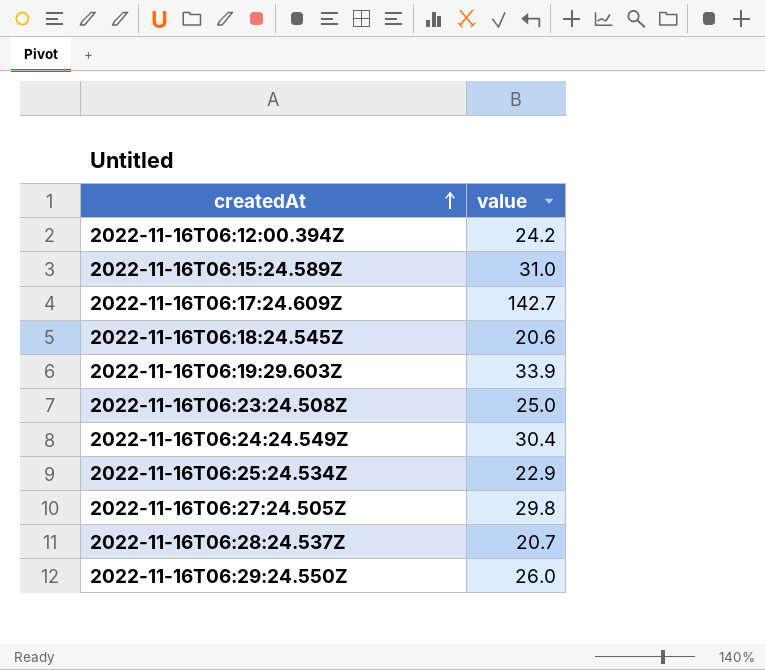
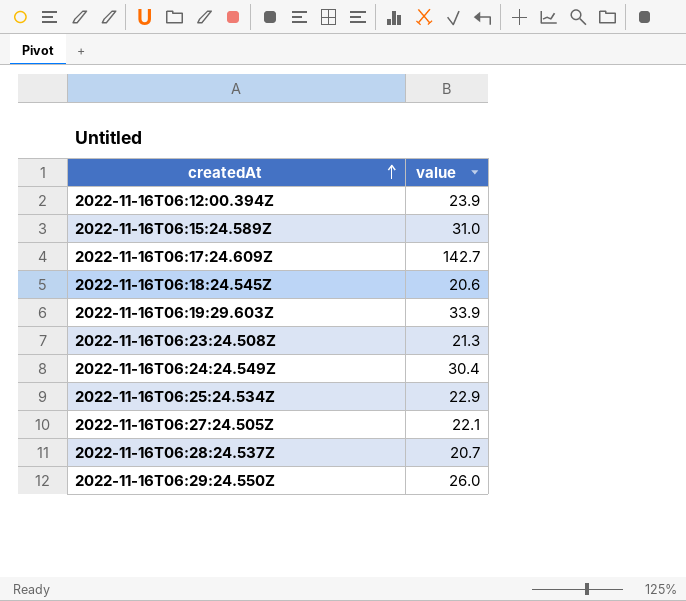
2022-11-16T06:12:00.394Z | value: 24.2 -> 23.9
2022-11-16T06:23:24.508Z | value: 25.0 -> 21.3
2022-11-16T06:27:24.505Z | value: 29.8 -> 22.1

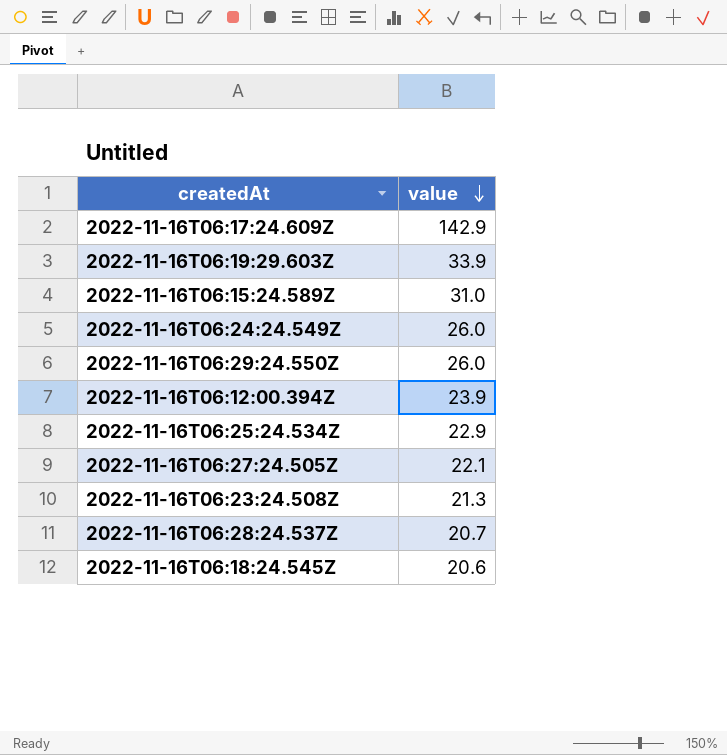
row order: createdAt ascending -> value descending
2022-11-16T06:17:24.609Z | value: 142.7 -> 142.9
2022-11-16T06:24:24.549Z | value: 30.4 -> 26.0

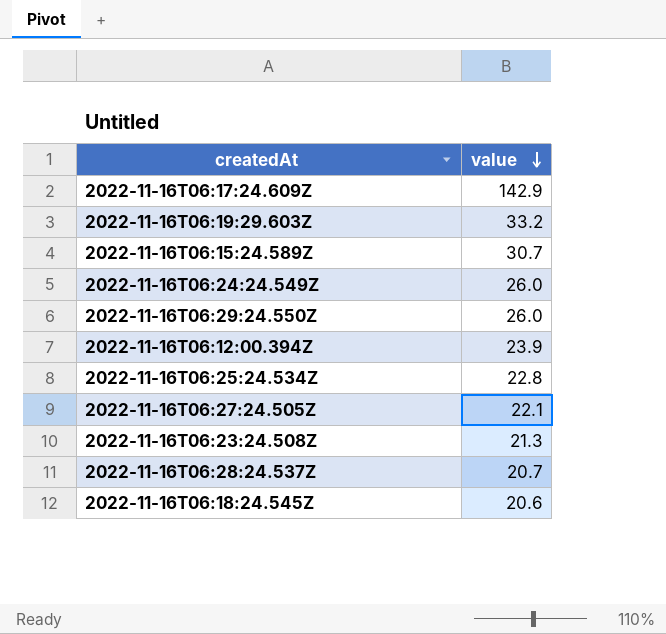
2022-11-16T06:19:29.603Z | value: 33.9 -> 33.2
2022-11-16T06:15:24.589Z | value: 31.0 -> 30.7
2022-11-16T06:25:24.534Z | value: 22.9 -> 22.8

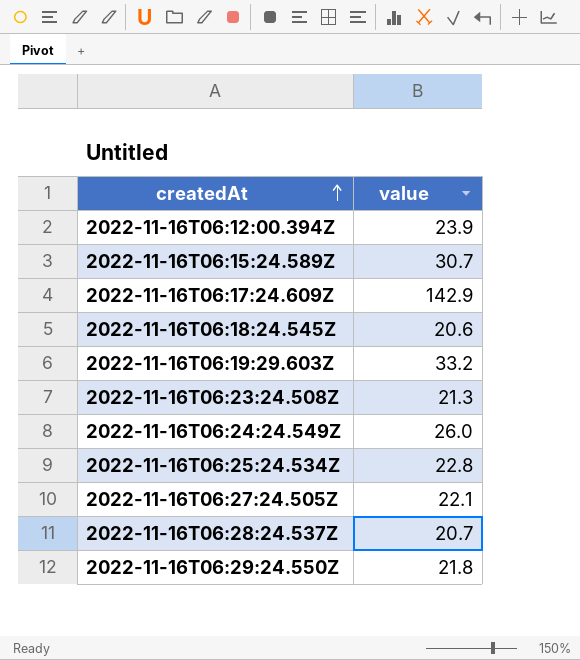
row order: value descending -> createdAt ascending
2022-11-16T06:29:24.550Z | value: 26.0 -> 21.8

